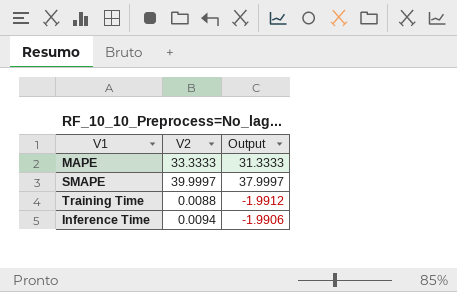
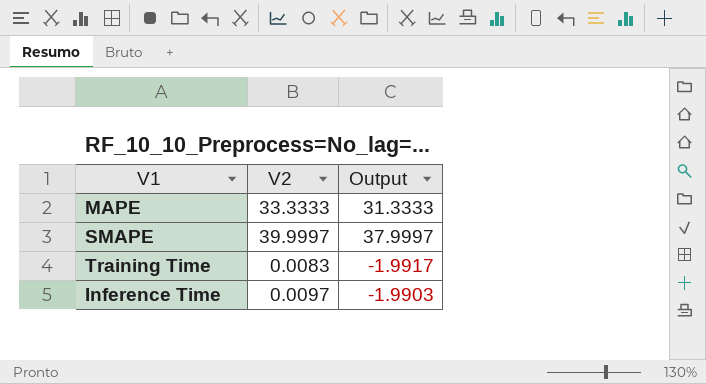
Training Time | V2: 0.0088 -> 0.0083
Training Time | Output: -1.9912 -> -1.9917
Inference Time | V2: 0.0094 -> 0.0097
Inference Time | Output: -1.9906 -> -1.9903

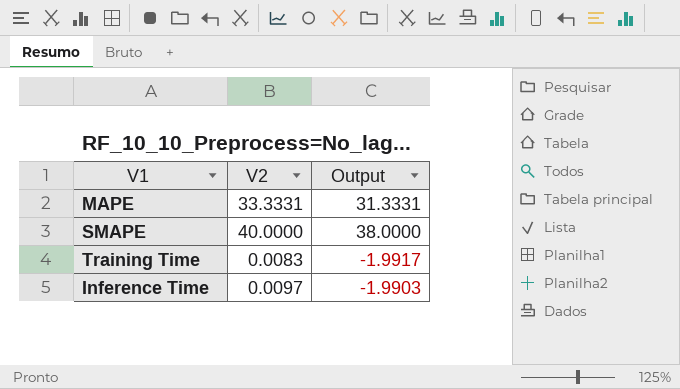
MAPE | V2: 33.3333 -> 33.3331
MAPE | Output: 31.3333 -> 31.3331
SMAPE | V2: 39.9997 -> 40.0000
SMAPE | Output: 37.9997 -> 38.0000

